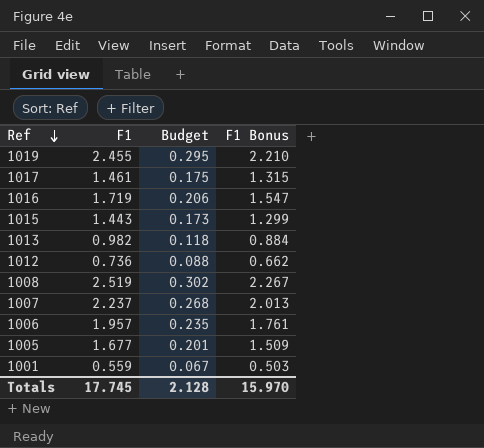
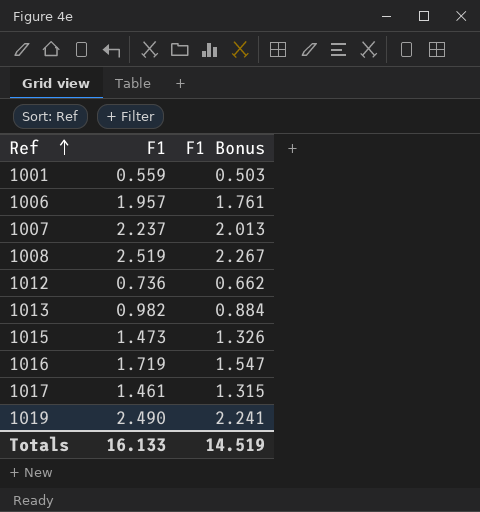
row order: Ref descending -> Ref ascending
column Budget | formula: [F1] * 0.12 -> none
row 1005: 1.677 | 0.201 | 1.509 -> none
1015 | F1: 1.443 -> 1.473
1015 | F1 Bonus: 1.299 -> 1.326
1019 | F1: 2.455 -> 2.490
1019 | F1 Bonus: 2.210 -> 2.241
Totals | F1: 17.745 -> 16.133
Totals | F1 Bonus: 15.970 -> 14.519

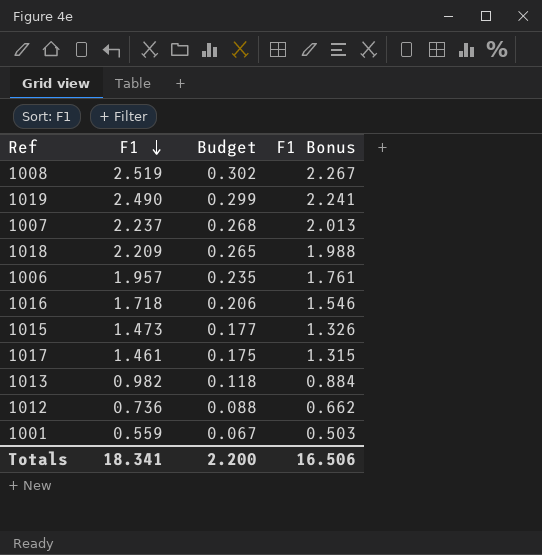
row order: Ref ascending -> F1 descending
column Budget | formula: none -> [F1] * 0.12
row 1018: none -> 2.209 | 0.265 | 1.988
1016 | F1: 1.719 -> 1.718
1016 | F1 Bonus: 1.547 -> 1.546
Totals | F1: 16.133 -> 18.341
Totals | F1 Bonus: 14.519 -> 16.506

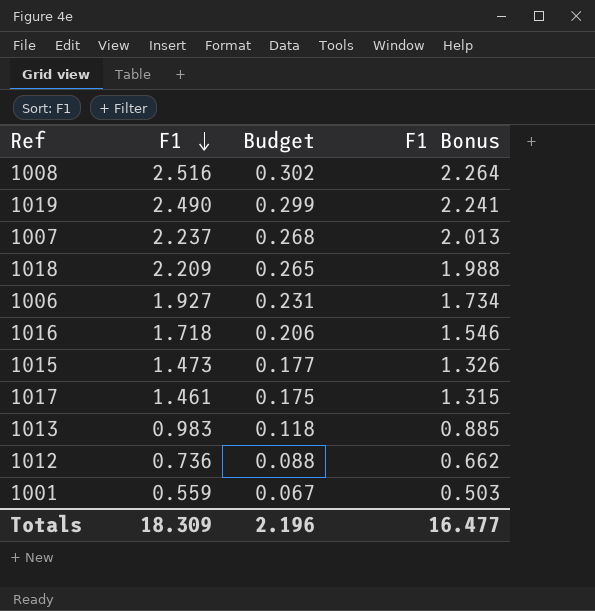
1008 | F1: 2.519 -> 2.516
1008 | F1 Bonus: 2.267 -> 2.264
1006 | F1: 1.957 -> 1.927
1006 | Budget: 0.235 -> 0.231
1006 | F1 Bonus: 1.761 -> 1.734
1013 | F1: 0.982 -> 0.983
1013 | F1 Bonus: 0.884 -> 0.885
Totals | F1: 18.341 -> 18.309
Totals | Budget: 2.200 -> 2.196
Totals | F1 Bonus: 16.506 -> 16.477

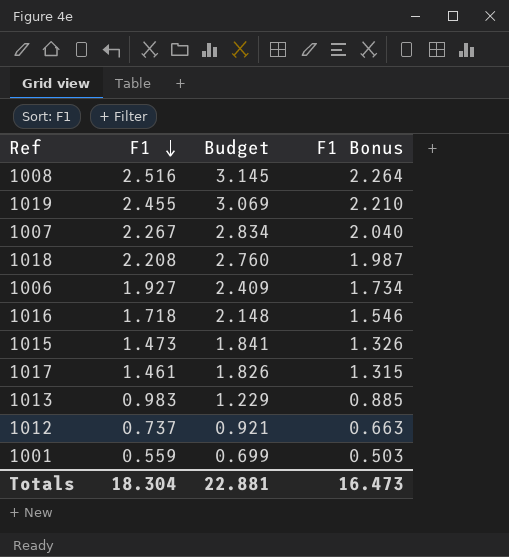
column Budget | formula: [F1] * 0.12 -> [F1] * 1.25
1019 | F1: 2.490 -> 2.455
1019 | F1 Bonus: 2.241 -> 2.210
1007 | F1: 2.237 -> 2.267
1007 | F1 Bonus: 2.013 -> 2.040
1018 | F1: 2.209 -> 2.208
1018 | F1 Bonus: 1.988 -> 1.987
1012 | F1: 0.736 -> 0.737
1012 | F1 Bonus: 0.662 -> 0.663
Totals | F1: 18.309 -> 18.304
Totals | Budget: 2.196 -> 22.881
Totals | F1 Bonus: 16.477 -> 16.473

